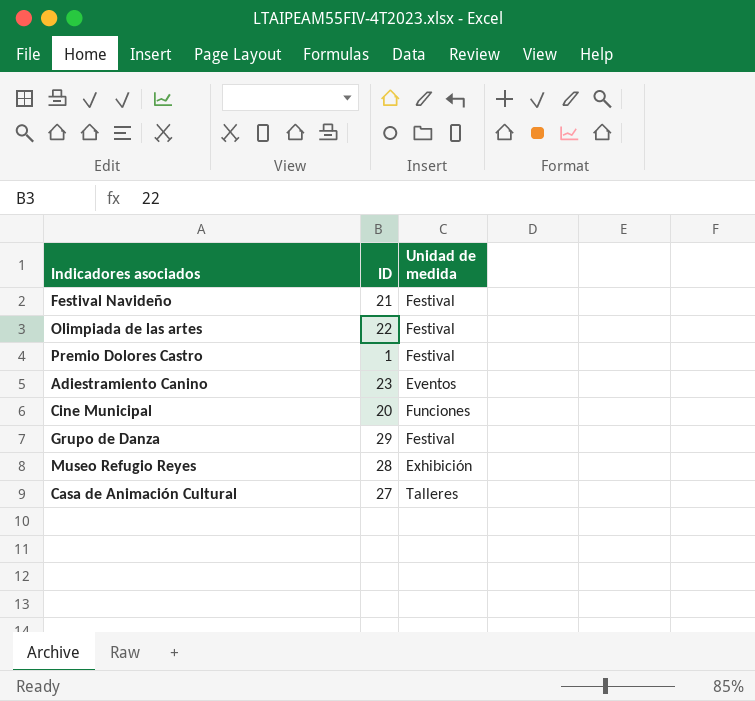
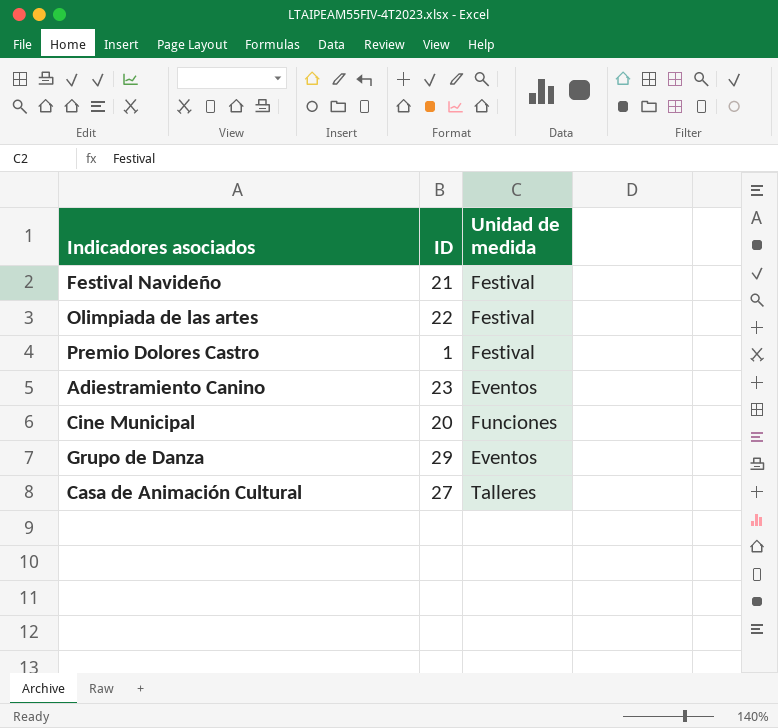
row Museo Refugio Reyes: 28 | Exhibición -> none
Grupo de Danza | Unidad de medida: Festival -> Eventos

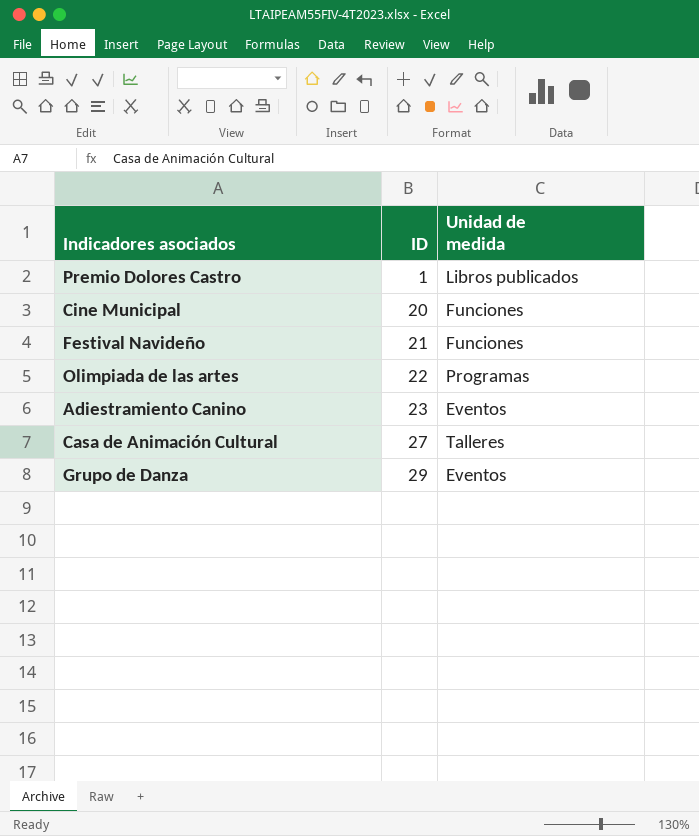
row order: none -> ID ascending
Premio Dolores Castro | Unidad de medida: Festival -> Libros publicados
Festival Navideño | Unidad de medida: Festival -> Funciones
Olimpiada de las artes | Unidad de medida: Festival -> Programas

